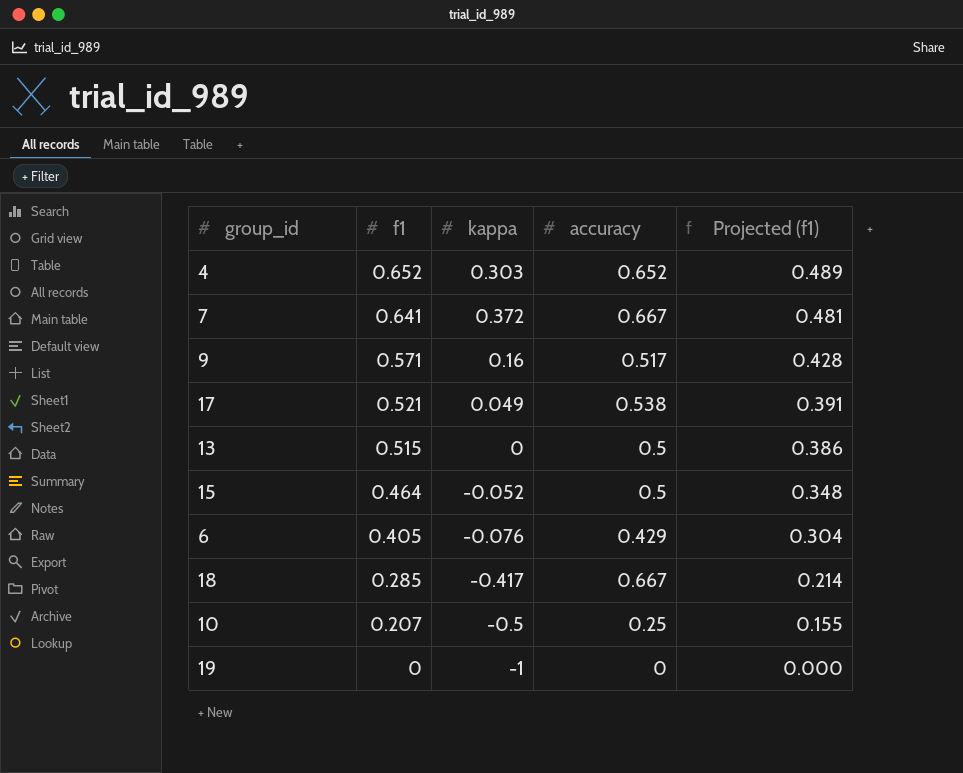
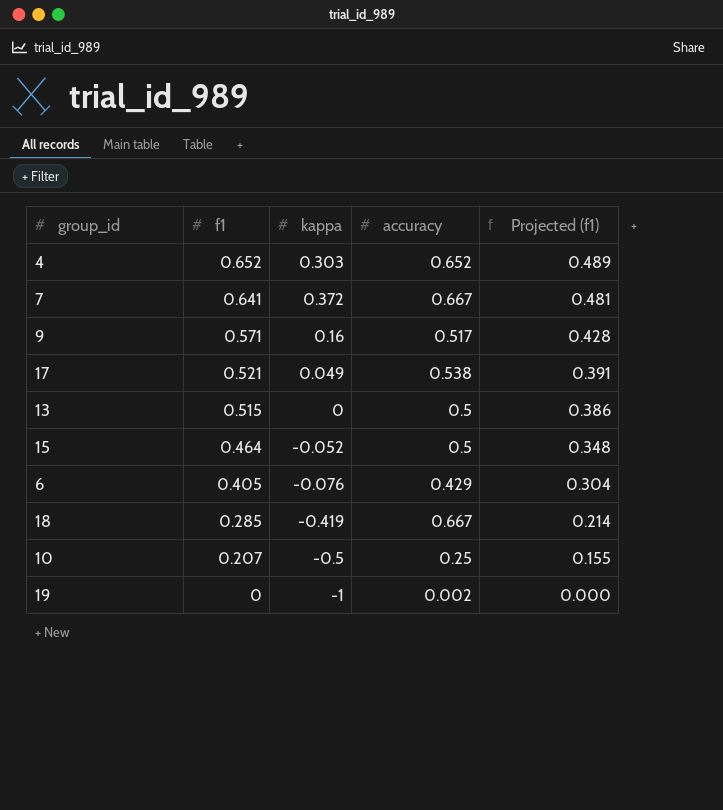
18 | kappa: -0.417 -> -0.419
19 | accuracy: 0 -> 0.002

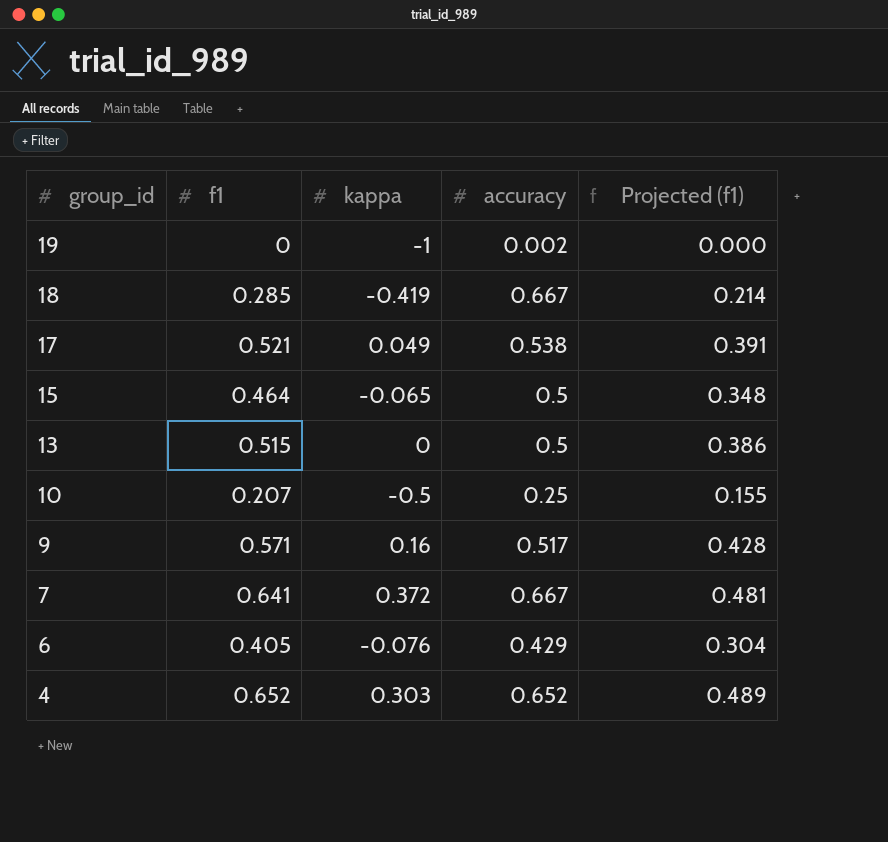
row order: f1 descending -> group_id descending
15 | kappa: -0.052 -> -0.065

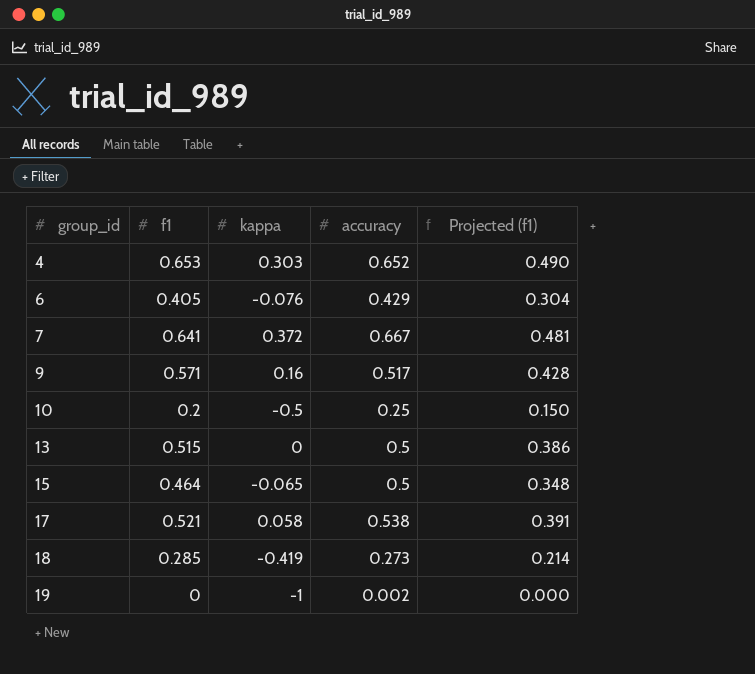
row order: group_id descending -> group_id ascending
4 | f1: 0.652 -> 0.653
4 | Projected (f1): 0.489 -> 0.490
10 | f1: 0.207 -> 0.2
10 | Projected (f1): 0.155 -> 0.150
17 | kappa: 0.049 -> 0.058
18 | accuracy: 0.667 -> 0.273

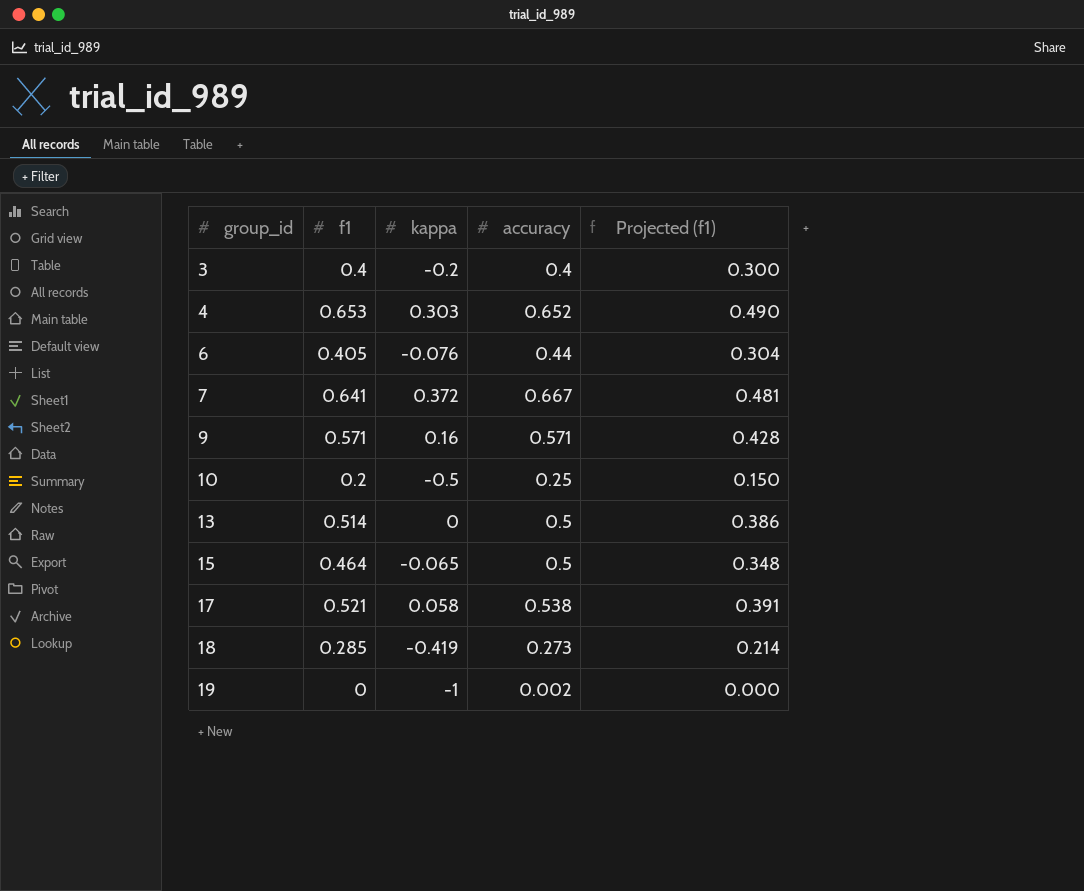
row 3: none -> 0.4 | -0.2 | 0.4 | 0.300
6 | accuracy: 0.429 -> 0.44
9 | accuracy: 0.517 -> 0.571
13 | f1: 0.515 -> 0.514

